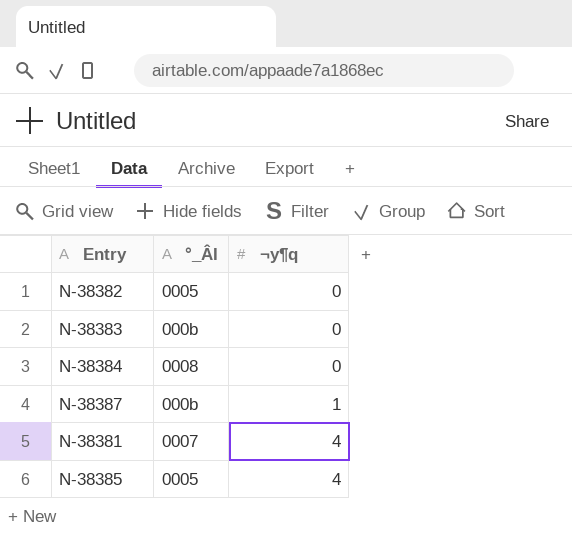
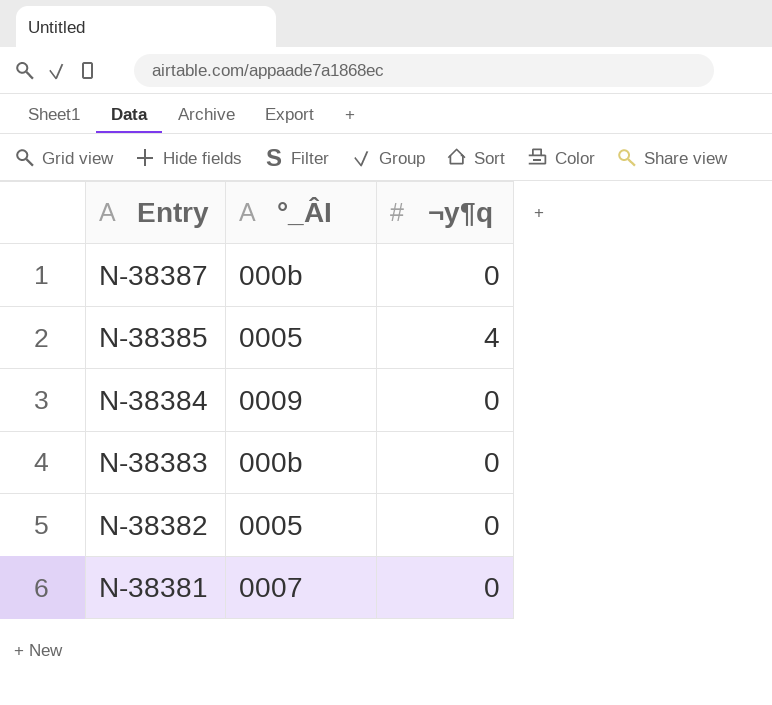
row order: ¬y¶q ascending -> Entry descending
N-38387 | ¬y¶q: 1 -> 0
N-38384 | °_ÂI: 0008 -> 0009
N-38381 | ¬y¶q: 4 -> 0

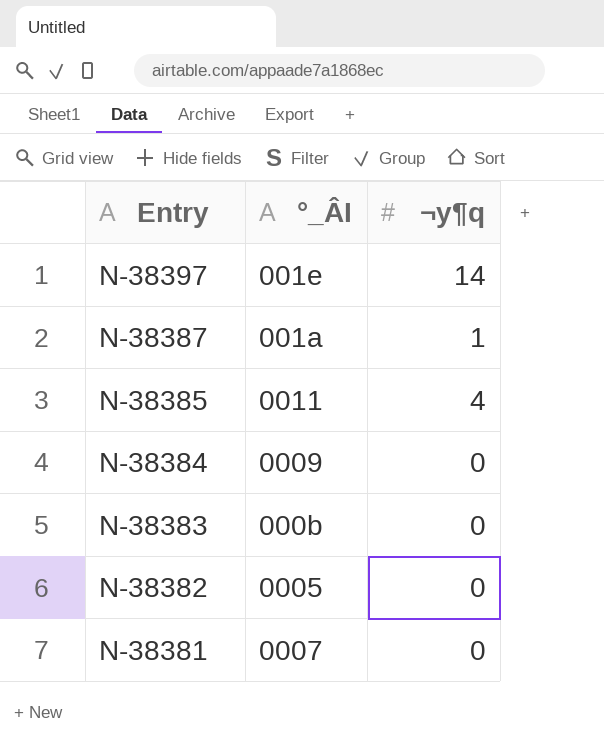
row N-38397: none -> 001e | 14
N-38387 | °_ÂI: 000b -> 001a
N-38387 | ¬y¶q: 0 -> 1
N-38385 | °_ÂI: 0005 -> 0011

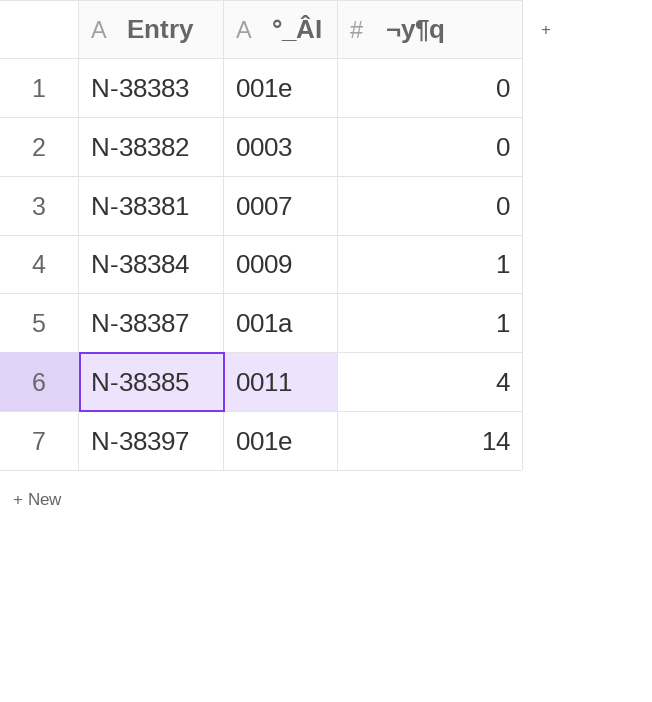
row order: Entry descending -> ¬y¶q ascending
N-38383 | °_ÂI: 000b -> 001e
N-38382 | °_ÂI: 0005 -> 0003
N-38384 | ¬y¶q: 0 -> 1

